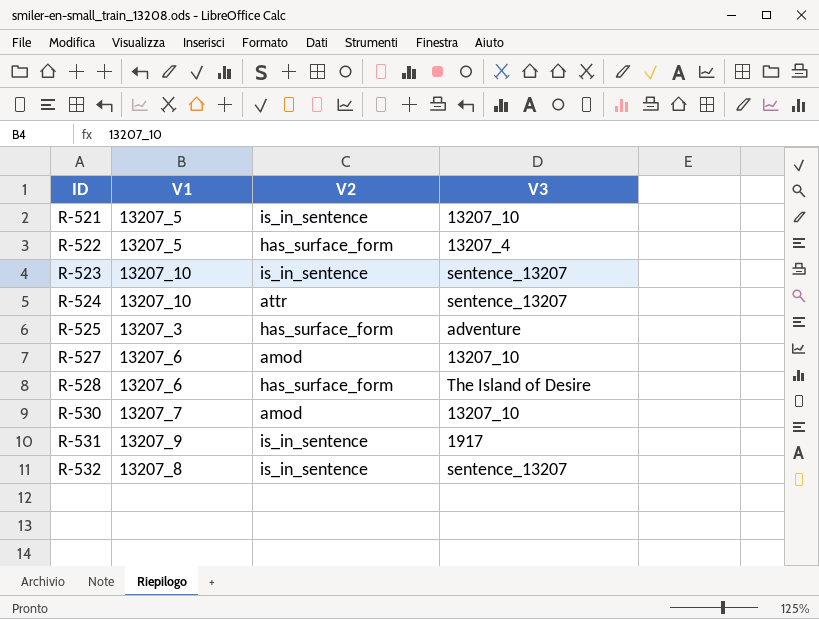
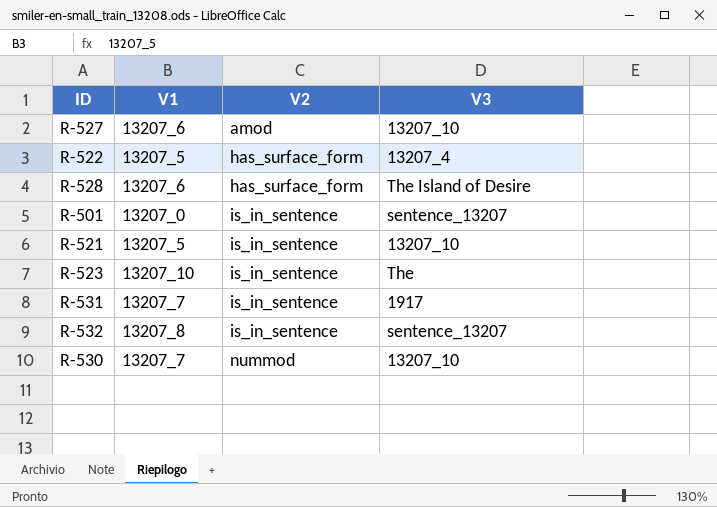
row order: ID ascending -> V2 ascending
row R-524: 13207_10 | attr | sentence_13207 -> none
row R-525: 13207_3 | has_surface_form | adventure -> none
row R-501: none -> 13207_0 | is_in_sentence | sentence_13207
R-523 | V3: sentence_13207 -> The
R-531 | V1: 13207_9 -> 13207_7
R-530 | V2: amod -> nummod

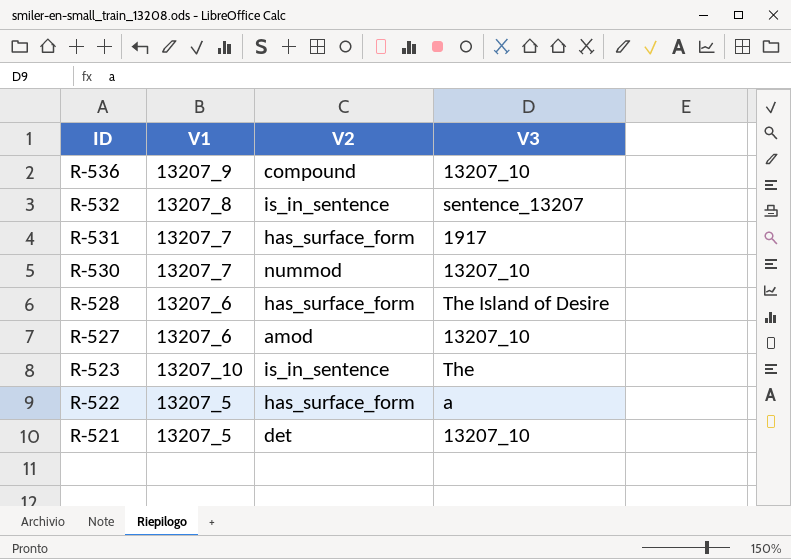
row order: V2 ascending -> ID descending
row R-501: 13207_0 | is_in_sentence | sentence_13207 -> none
row R-536: none -> 13207_9 | compound | 13207_10
R-531 | V2: is_in_sentence -> has_surface_form
R-522 | V3: 13207_4 -> a
R-521 | V2: is_in_sentence -> det

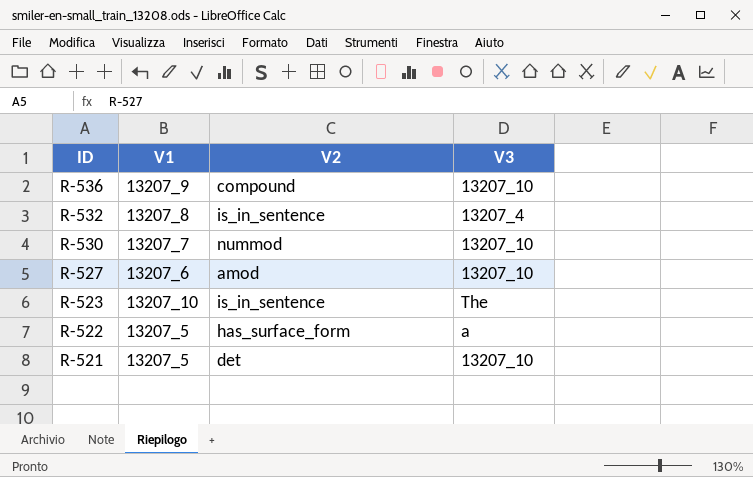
row R-531: 13207_7 | has_surface_form | 1917 -> none
row R-528: 13207_6 | has_surface_form | The Island of Desire -> none
R-532 | V3: sentence_13207 -> 13207_4

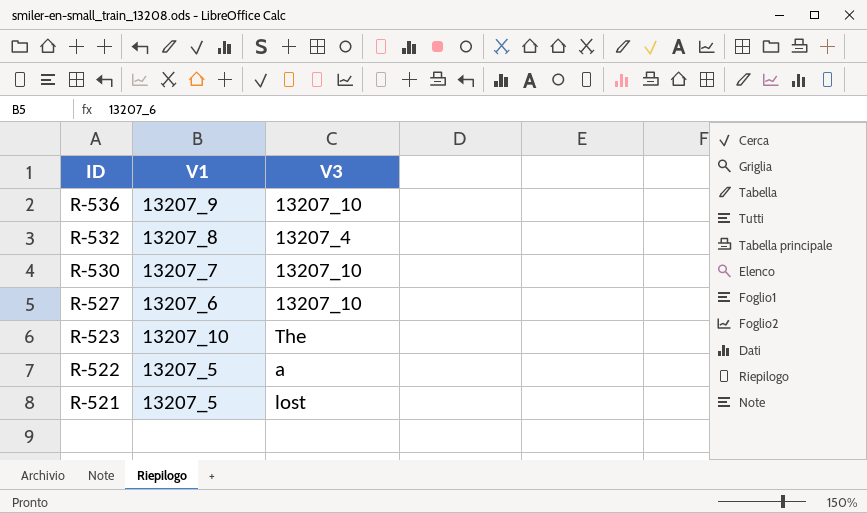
column V2 | position: 3 -> none
R-521 | V3: 13207_10 -> lost

